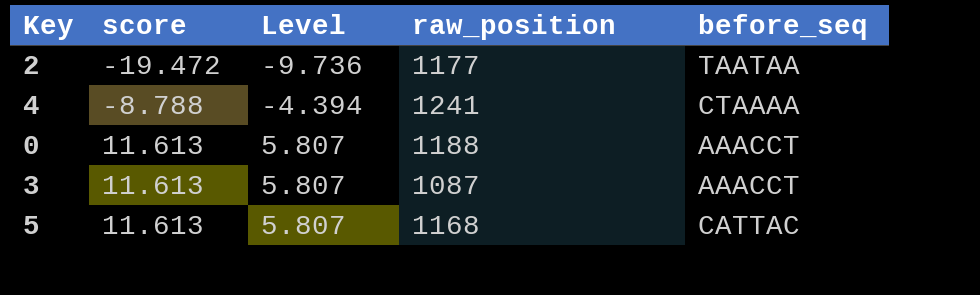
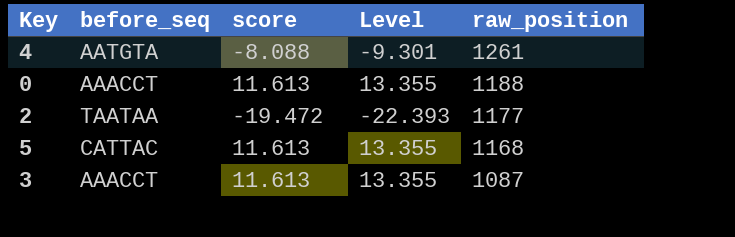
row order: score ascending -> raw_position descending
column before_seq | position: 5 -> 2
column Level | formula: [score] * 0.5 -> [score] * 1.15
4 | before_seq: CTAAAA -> AATGTA
4 | score: -8.788 -> -8.088
4 | raw_position: 1241 -> 1261

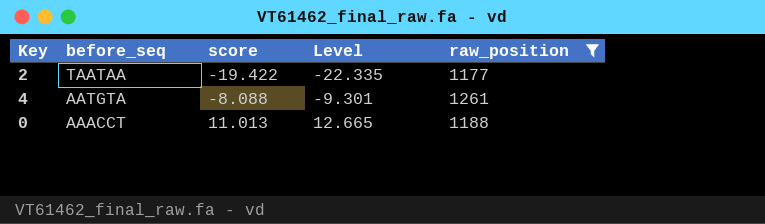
filter: none -> raw_position >= 1177
row order: raw_position descending -> before_seq descending
2 | score: -19.472 -> -19.422
2 | Level: -22.393 -> -22.335
0 | score: 11.613 -> 11.013
0 | Level: 13.355 -> 12.665

